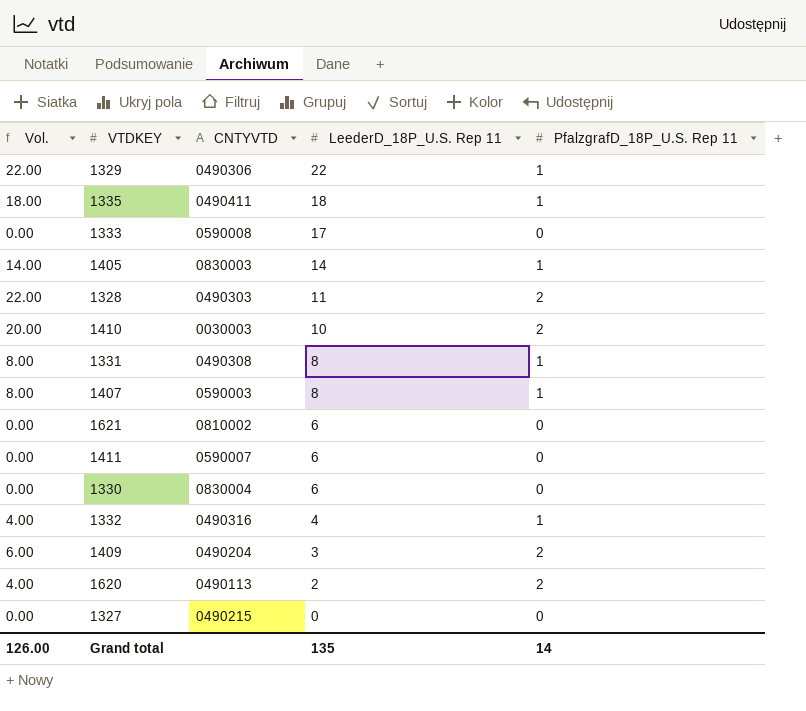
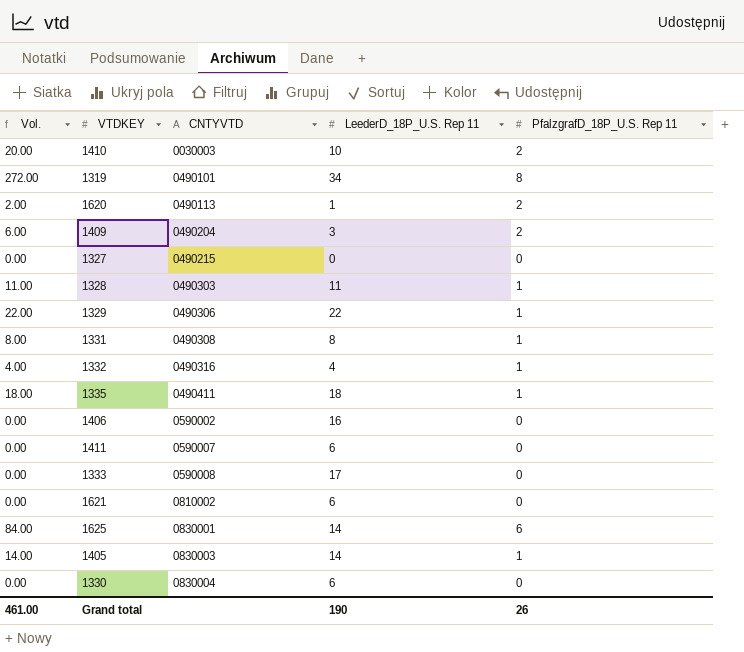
row order: LeederD_18P_U.S. Rep 11 descending -> CNTYVTD ascending
row 1407: 8.00 | 0590003 | 8 | 1 -> none
row 1319: none -> 272.00 | 0490101 | 34 | 8
1620 | Vol.: 4.00 -> 2.00
1620 | LeederD_18P_U.S. Rep 11: 2 -> 1
1328 | Vol.: 22.00 -> 11.00
1328 | PfalzgrafD_18P_U.S. Rep 11: 2 -> 1
row 1406: none -> 0.00 | 0590002 | 16 | 0
row 1625: none -> 84.00 | 0830001 | 14 | 6
Grand total | Vol.: 126.00 -> 461.00
Grand total | LeederD_18P_U.S. Rep 11: 135 -> 190
Grand total | PfalzgrafD_18P_U.S. Rep 11: 14 -> 26

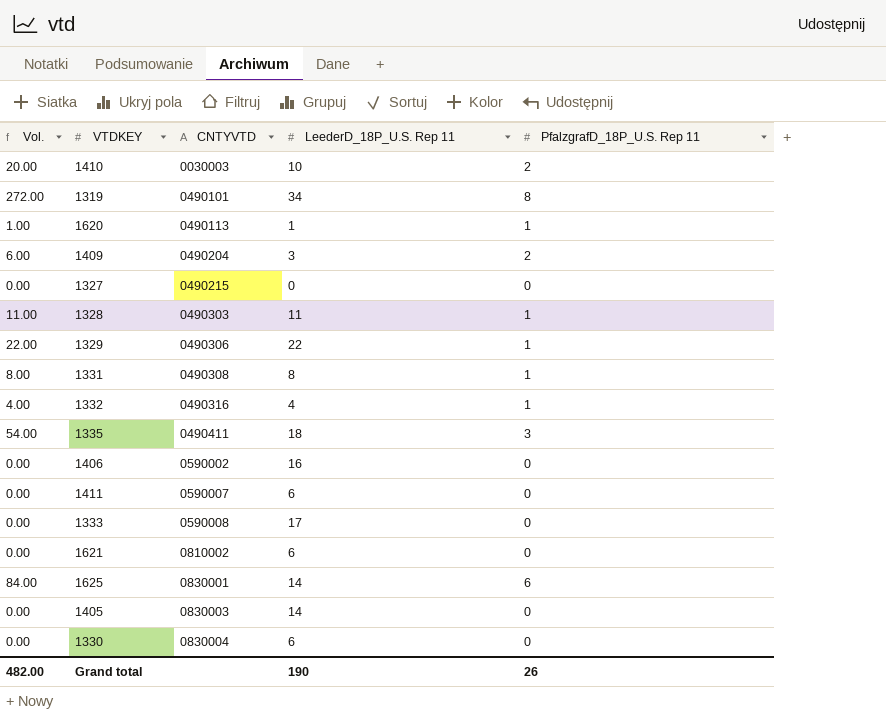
1620 | Vol.: 2.00 -> 1.00
1620 | PfalzgrafD_18P_U.S. Rep 11: 2 -> 1
1335 | Vol.: 18.00 -> 54.00
1335 | PfalzgrafD_18P_U.S. Rep 11: 1 -> 3
1405 | Vol.: 14.00 -> 0.00
1405 | PfalzgrafD_18P_U.S. Rep 11: 1 -> 0
Grand total | Vol.: 461.00 -> 482.00

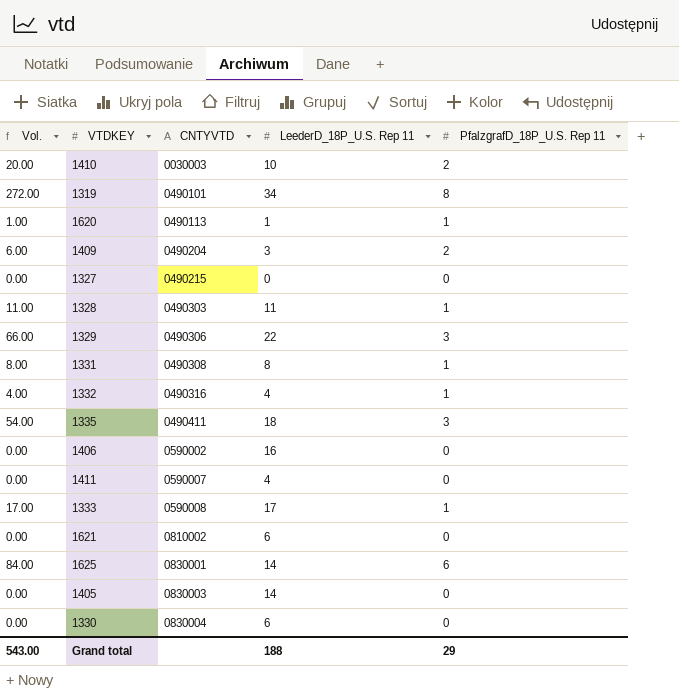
1329 | Vol.: 22.00 -> 66.00
1329 | PfalzgrafD_18P_U.S. Rep 11: 1 -> 3
1411 | LeederD_18P_U.S. Rep 11: 6 -> 4
1333 | Vol.: 0.00 -> 17.00
1333 | PfalzgrafD_18P_U.S. Rep 11: 0 -> 1
Grand total | Vol.: 482.00 -> 543.00
Grand total | LeederD_18P_U.S. Rep 11: 190 -> 188
Grand total | PfalzgrafD_18P_U.S. Rep 11: 26 -> 29

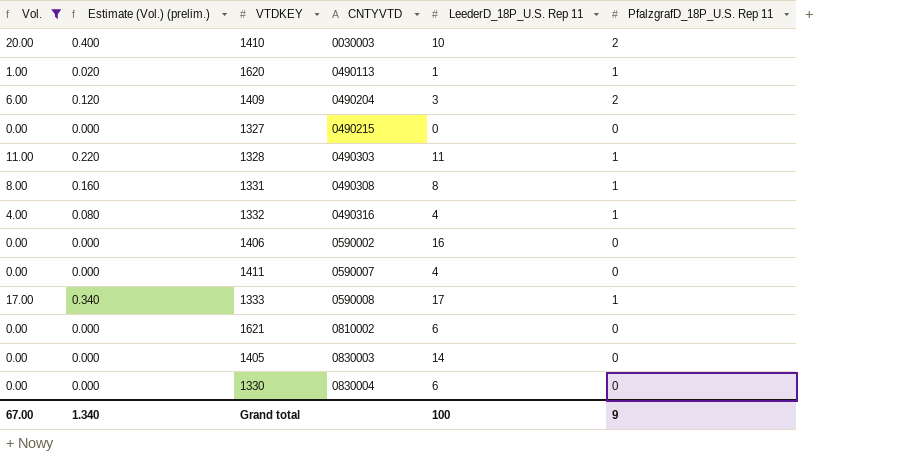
filter: none -> Vol. <= 20.00
column Estimate (Vol.) (prelim.) | formula: none -> [Vol.] * 0.02
Grand total | Vol.: 543.00 -> 67.00
Grand total | LeederD_18P_U.S. Rep 11: 188 -> 100
Grand total | PfalzgrafD_18P_U.S. Rep 11: 29 -> 9

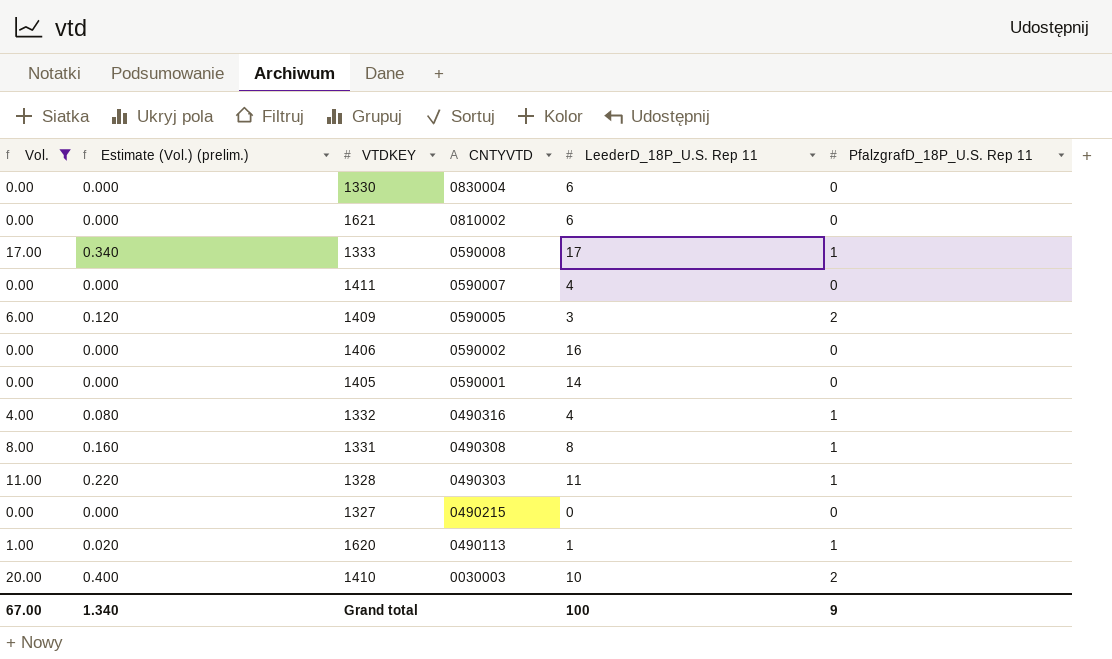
row order: CNTYVTD ascending -> CNTYVTD descending
1409 | CNTYVTD: 0490204 -> 0590005
1405 | CNTYVTD: 0830003 -> 0590001

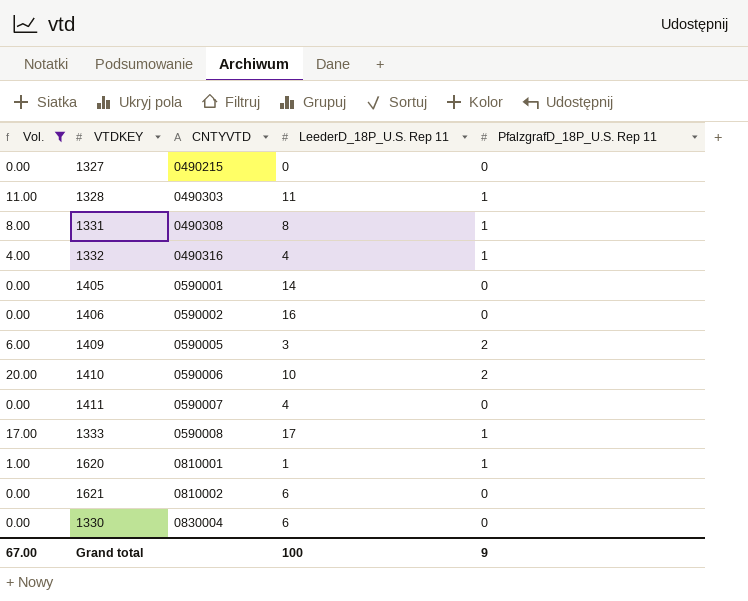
row order: CNTYVTD descending -> CNTYVTD ascending
column Estimate (Vol.) (prelim.) | formula: [Vol.] * 0.02 -> none
1410 | CNTYVTD: 0030003 -> 0590006
1620 | CNTYVTD: 0490113 -> 0810001

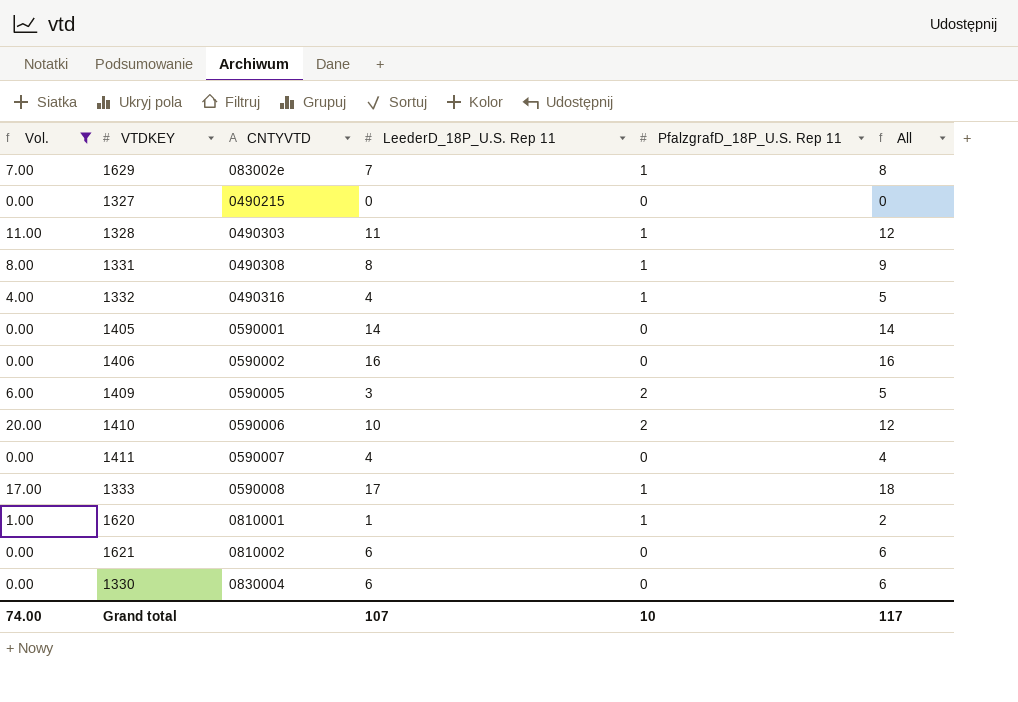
column All | formula: none -> [LeederD_18P_U.S. Rep 11] + [PfalzgrafD_18P_U.S. Rep 11]
row 1629: none -> 7.00 | 083002e | 7 | 1 | 8
Grand total | Vol.: 67.00 -> 74.00
Grand total | LeederD_18P_U.S. Rep 11: 100 -> 107
Grand total | PfalzgrafD_18P_U.S. Rep 11: 9 -> 10

